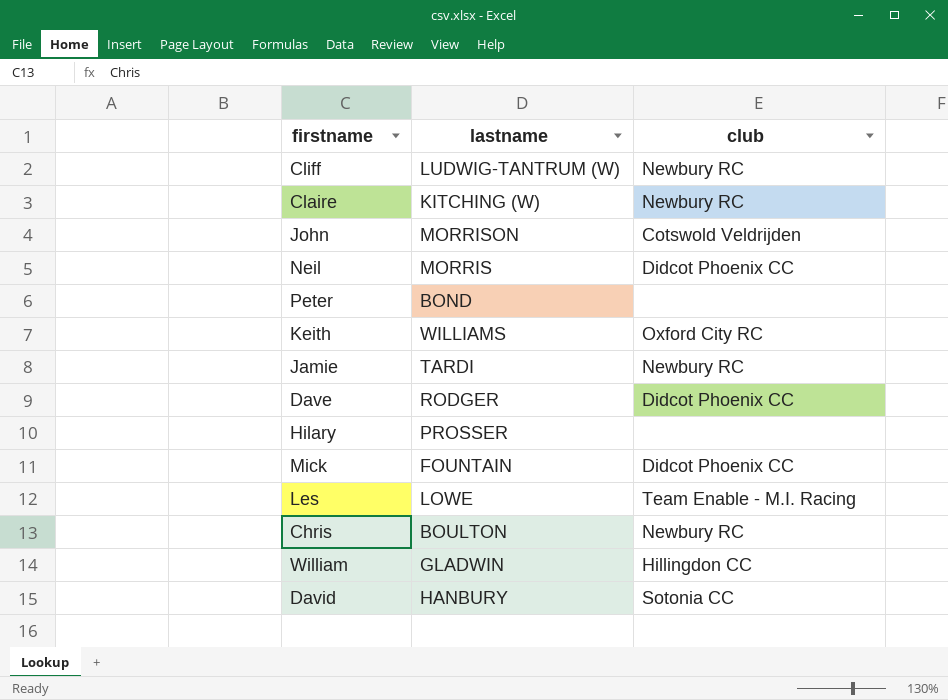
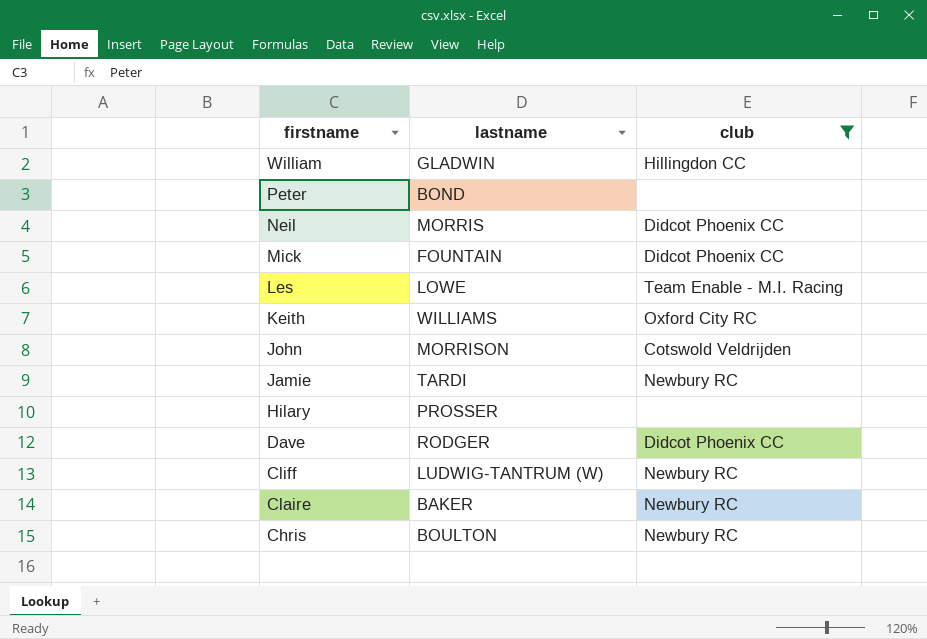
filter: none -> club != Sotonia CC
row order: none -> firstname descending
Claire | lastname: KITCHING (W) -> BAKER

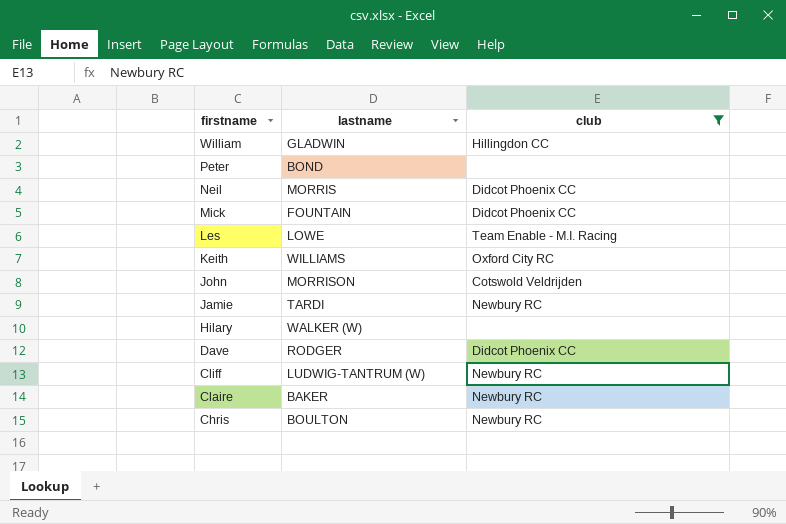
Hilary | lastname: PROSSER -> WALKER (W)

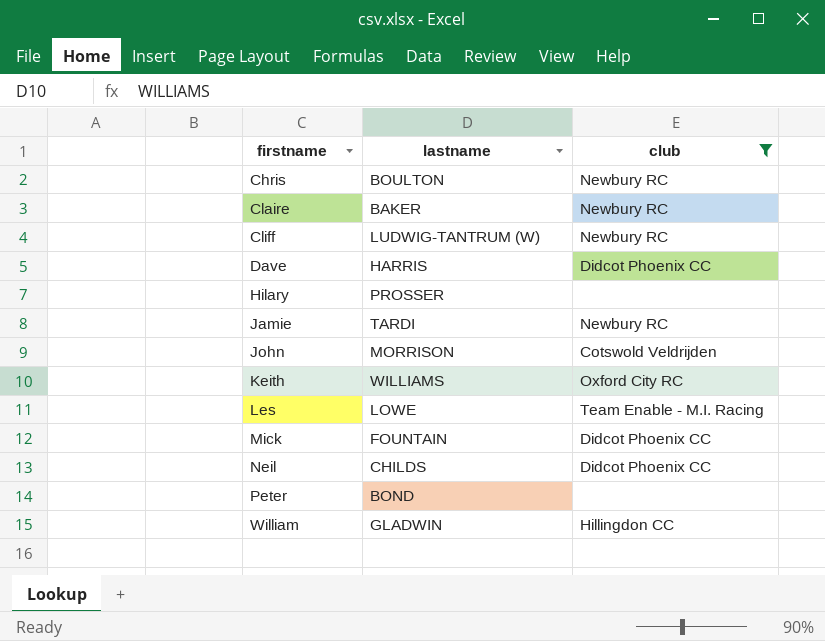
row order: firstname descending -> firstname ascending
Dave | lastname: RODGER -> HARRIS
Hilary | lastname: WALKER (W) -> PROSSER
Neil | lastname: MORRIS -> CHILDS

